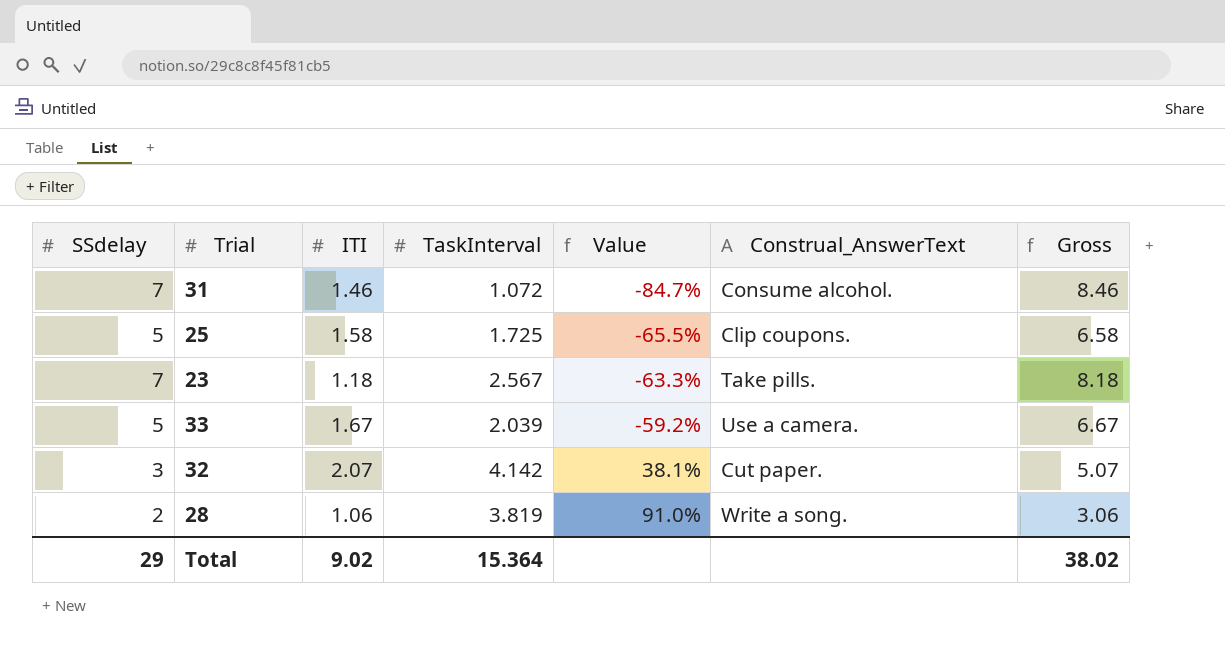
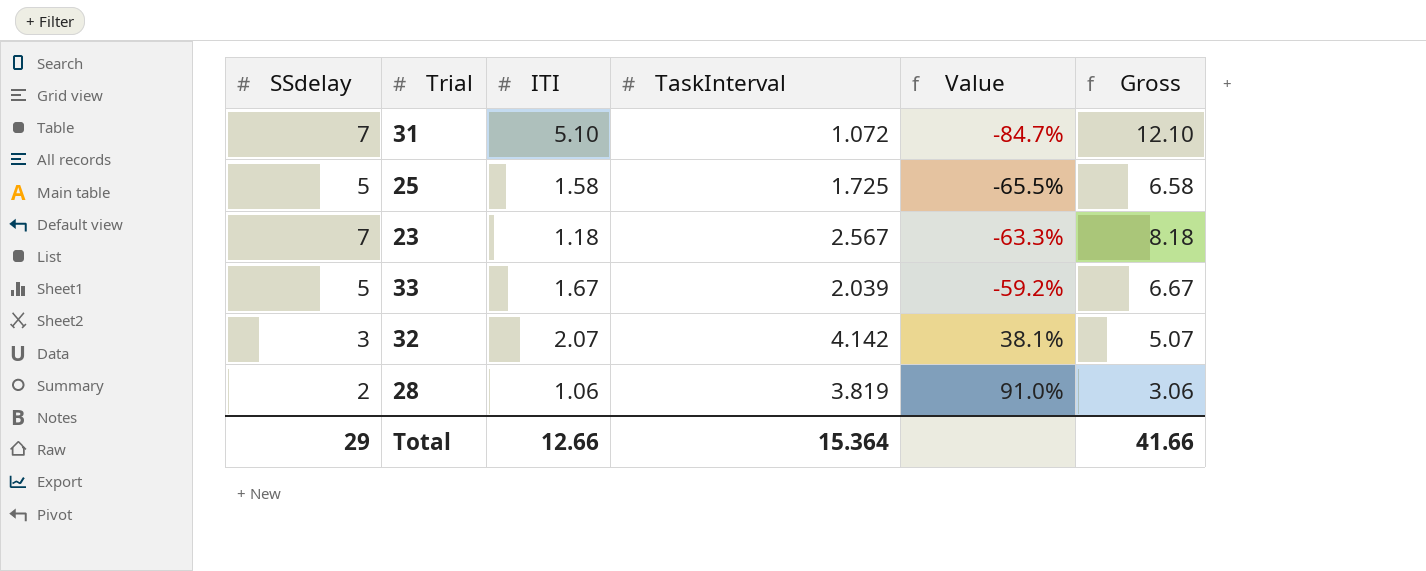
column Construal_AnswerText | position: 6 -> none
31 | ITI: 1.46 -> 5.10
31 | Gross: 8.46 -> 12.10
Total | ITI: 9.02 -> 12.66
Total | Gross: 38.02 -> 41.66

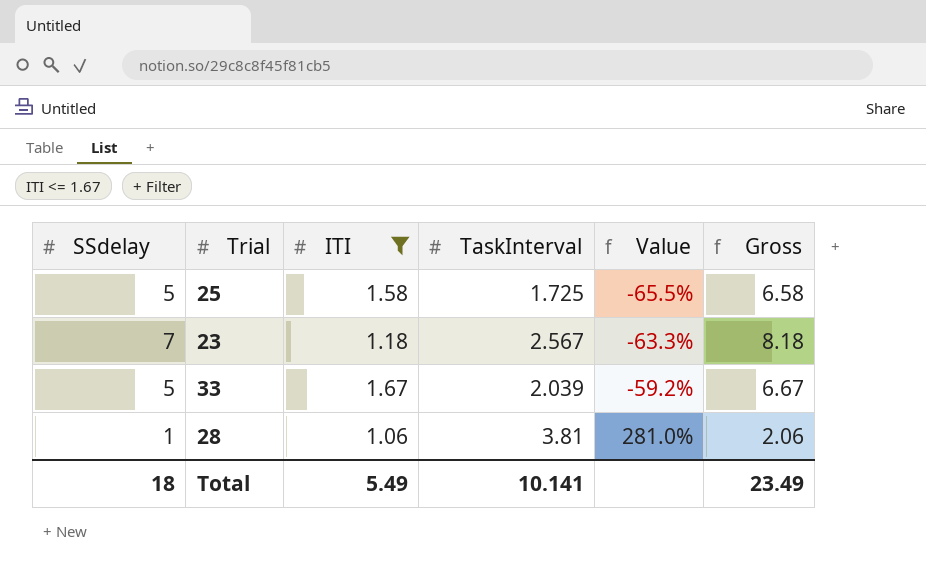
filter: none -> ITI <= 1.67
28 | SSdelay: 2 -> 1
28 | TaskInterval: 3.819 -> 3.81
28 | Value: 91.0% -> 281.0%
28 | Gross: 3.06 -> 2.06
Total | SSdelay: 29 -> 18
Total | ITI: 12.66 -> 5.49
Total | TaskInterval: 15.364 -> 10.141
Total | Gross: 41.66 -> 23.49

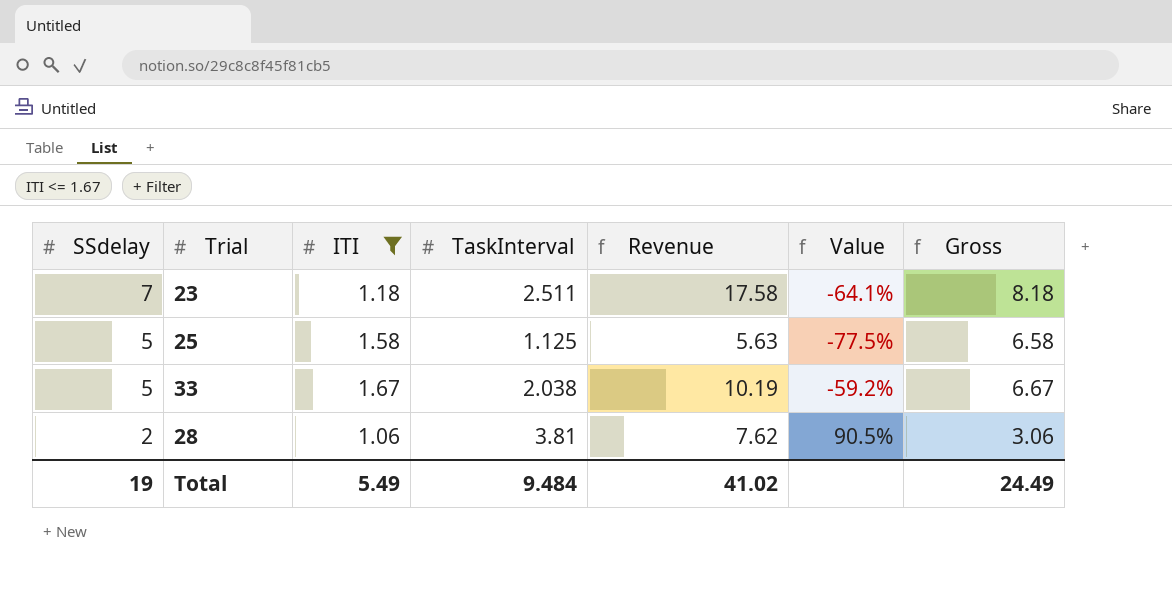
row order: Value ascending -> SSdelay descending
column Revenue | formula: none -> [SSdelay] * [TaskInterval]
23 | TaskInterval: 2.567 -> 2.511
23 | Value: -63.3% -> -64.1%
25 | TaskInterval: 1.725 -> 1.125
25 | Value: -65.5% -> -77.5%
33 | TaskInterval: 2.039 -> 2.038
28 | SSdelay: 1 -> 2
28 | Value: 281.0% -> 90.5%
28 | Gross: 2.06 -> 3.06
Total | SSdelay: 18 -> 19
Total | TaskInterval: 10.141 -> 9.484
Total | Gross: 23.49 -> 24.49

